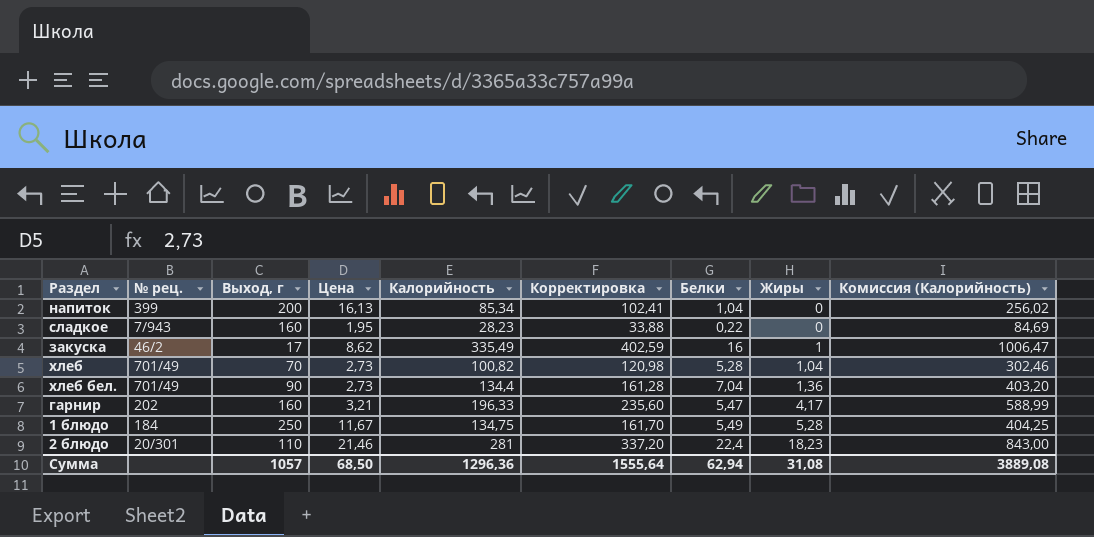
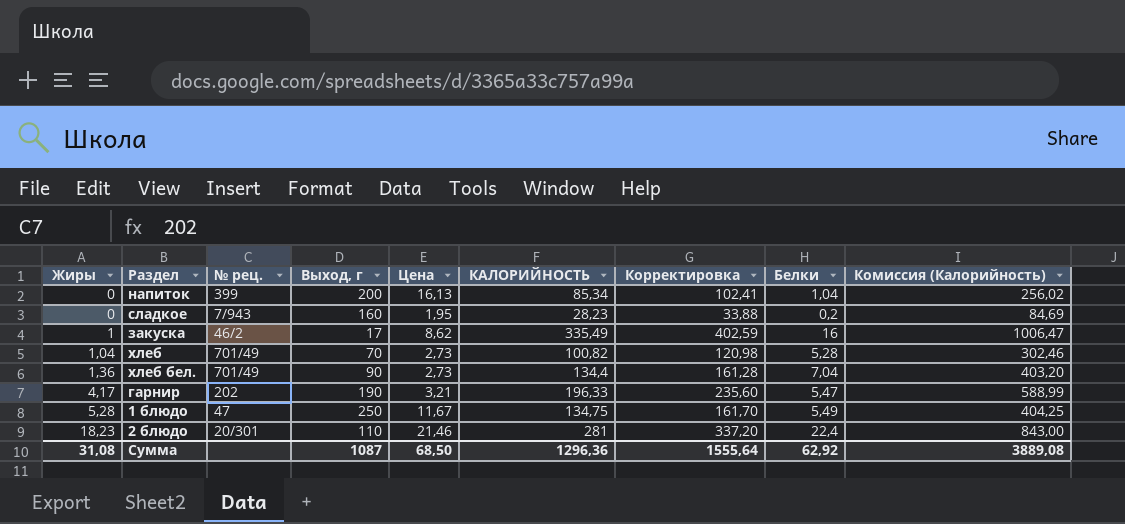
column Жиры | position: 8 -> 1
column name: Калорийность -> КАЛОРИЙНОСТЬ
сладкое | Белки: 0,22 -> 0,2
гарнир | Выход, г: 160 -> 190
1 блюдо | № рец.: 184 -> 47
Сумма | Выход, г: 1057 -> 1087
Сумма | Белки: 62,94 -> 62,92

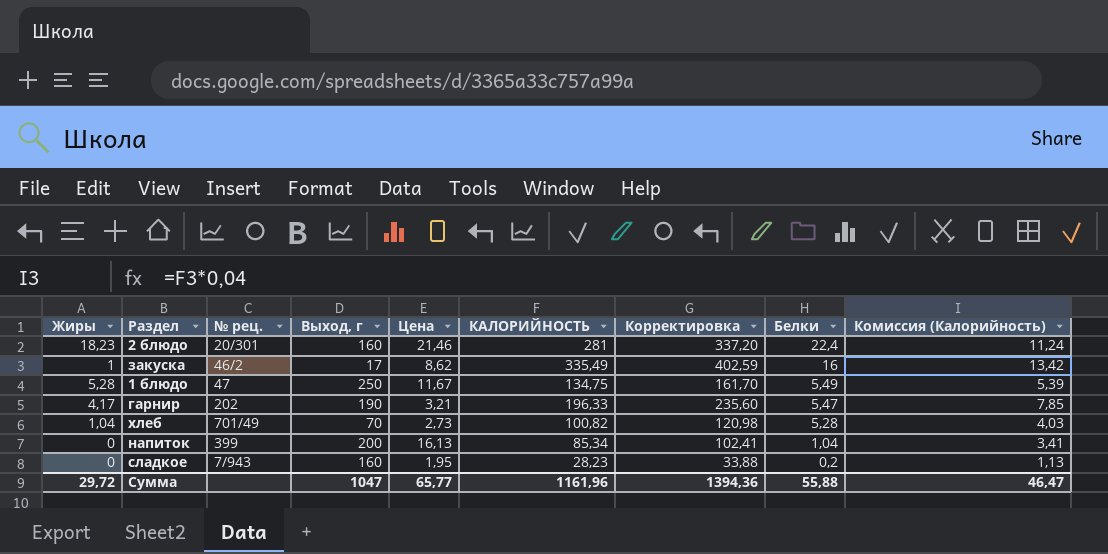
row order: Жиры ascending -> Белки descending
column Комиссия (Калорийность) | formula: [КАЛОРИЙНОСТЬ] * 3 -> [КАЛОРИЙНОСТЬ] * 0,04
row хлеб бел.: 1,36 | 701/49 | 90 | 2,73 | 134,4 | 161,28 | 7,04 | 403,20 -> none
2 блюдо | Выход, г: 110 -> 160
Сумма | Жиры: 31,08 -> 29,72
Сумма | Выход, г: 1087 -> 1047
Сумма | Цена: 68,50 -> 65,77
Сумма | КАЛОРИЙНОСТЬ: 1296,36 -> 1161,96
Сумма | Корректировка: 1555,64 -> 1394,36
Сумма | Белки: 62,92 -> 55,88
Сумма | Комиссия (Калорийность): 3889,08 -> 46,47

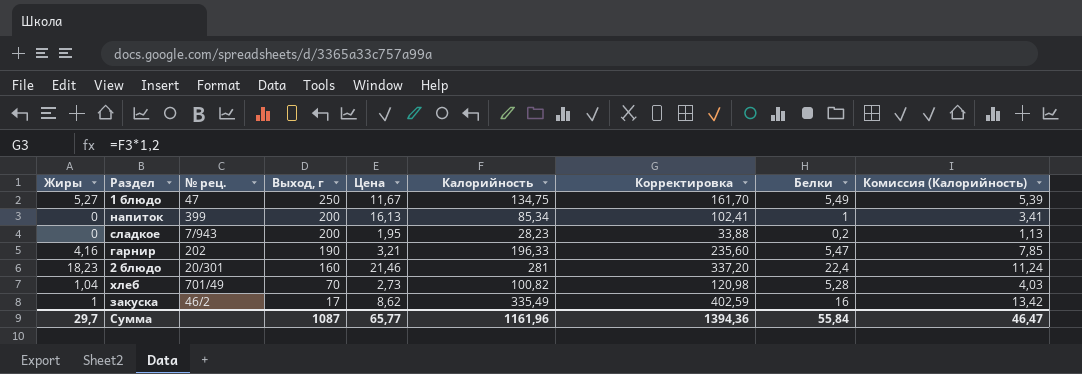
row order: Белки descending -> Выход, г descending
column name: КАЛОРИЙНОСТЬ -> Калорийность
1 блюдо | Жиры: 5,28 -> 5,27
напиток | Белки: 1,04 -> 1
сладкое | Выход, г: 160 -> 200
гарнир | Жиры: 4,17 -> 4,16
Сумма | Жиры: 29,72 -> 29,7
Сумма | Выход, г: 1047 -> 1087
Сумма | Белки: 55,88 -> 55,84

